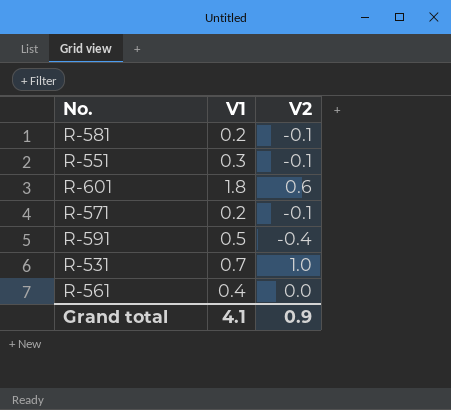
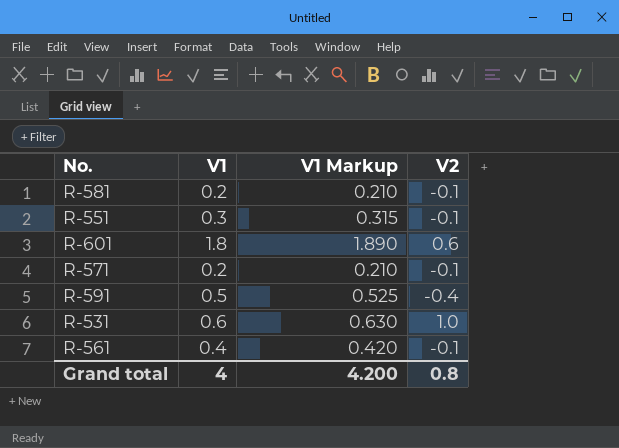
column V1 Markup | formula: none -> [V1] * 1.05
R-531 | V1: 0.7 -> 0.6
R-561 | V2: 0.0 -> -0.1
Grand total | V1: 4.1 -> 4
Grand total | V2: 0.9 -> 0.8

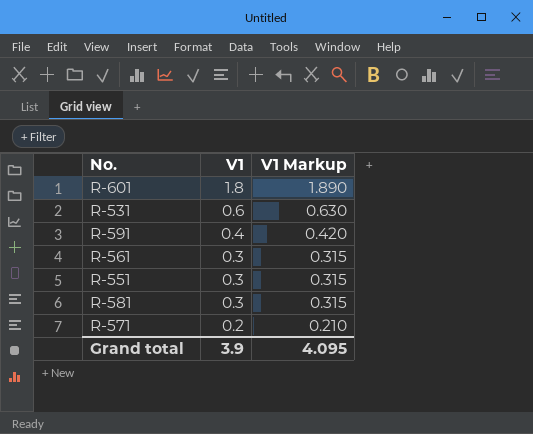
row order: none -> V1 descending
column V2 | position: 4 -> none
R-591 | V1: 0.5 -> 0.4
R-591 | V1 Markup: 0.525 -> 0.420
R-561 | V1: 0.4 -> 0.3
R-561 | V1 Markup: 0.420 -> 0.315
R-581 | V1: 0.2 -> 0.3
R-581 | V1 Markup: 0.210 -> 0.315
Grand total | V1: 4 -> 3.9
Grand total | V1 Markup: 4.200 -> 4.095

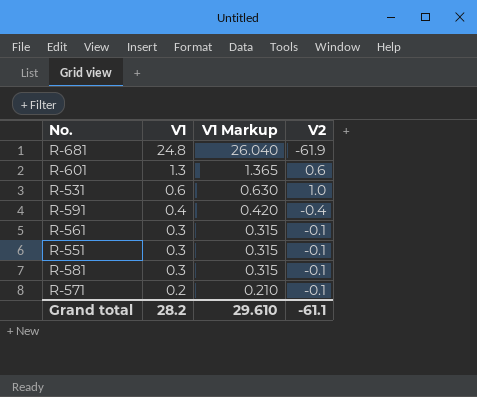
column V2 | position: none -> 4
row R-681: none -> 24.8 | 26.040 | -61.9
R-601 | V1: 1.8 -> 1.3
R-601 | V1 Markup: 1.890 -> 1.365
Grand total | V1: 3.9 -> 28.2
Grand total | V1 Markup: 4.095 -> 29.610

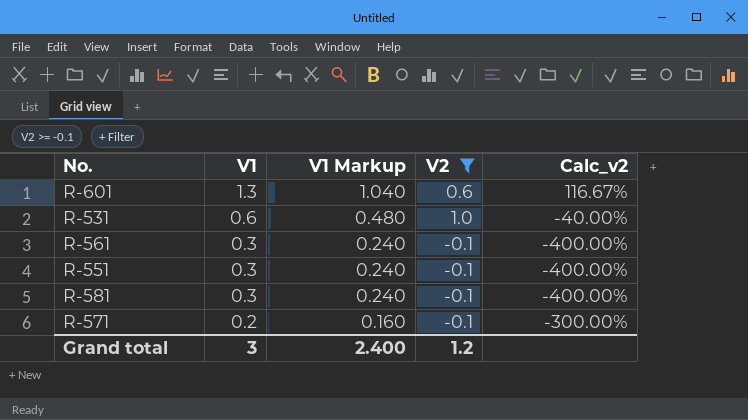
filter: none -> V2 >= -0.1
column V1 Markup | formula: [V1] * 1.05 -> [V1] * 0.8
column Calc_v2 | formula: none -> ([V1] - [V2]) / [V2]
Grand total | V1: 28.2 -> 3
Grand total | V1 Markup: 29.610 -> 2.400
Grand total | V2: -61.1 -> 1.2

